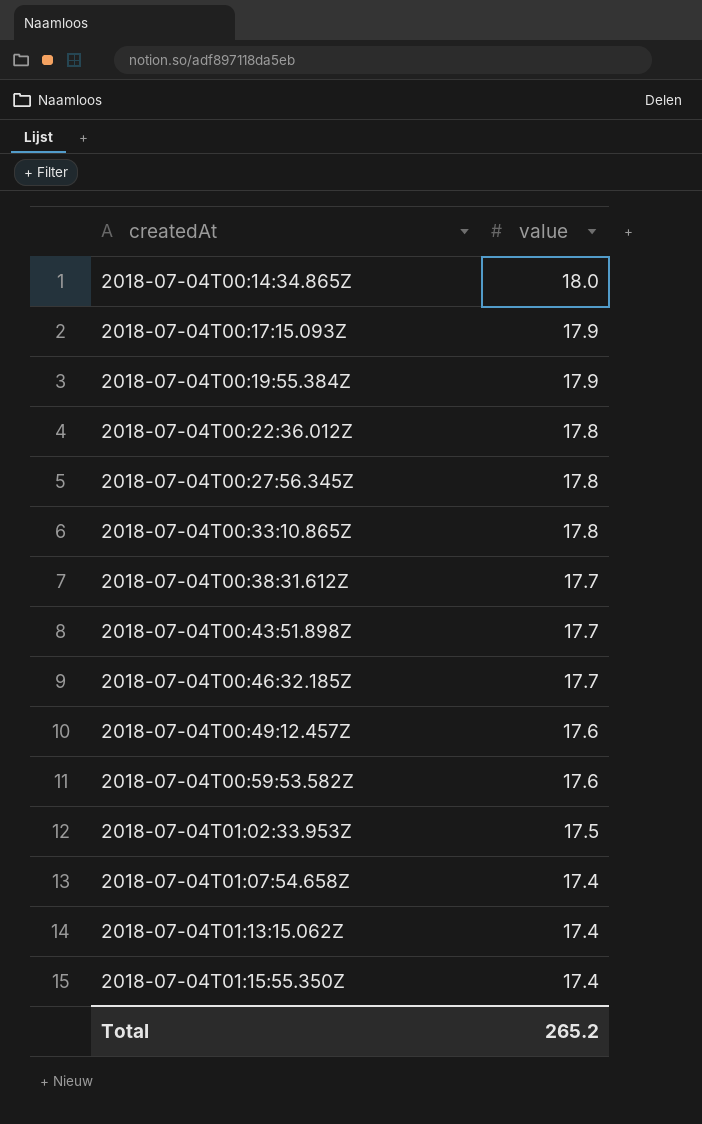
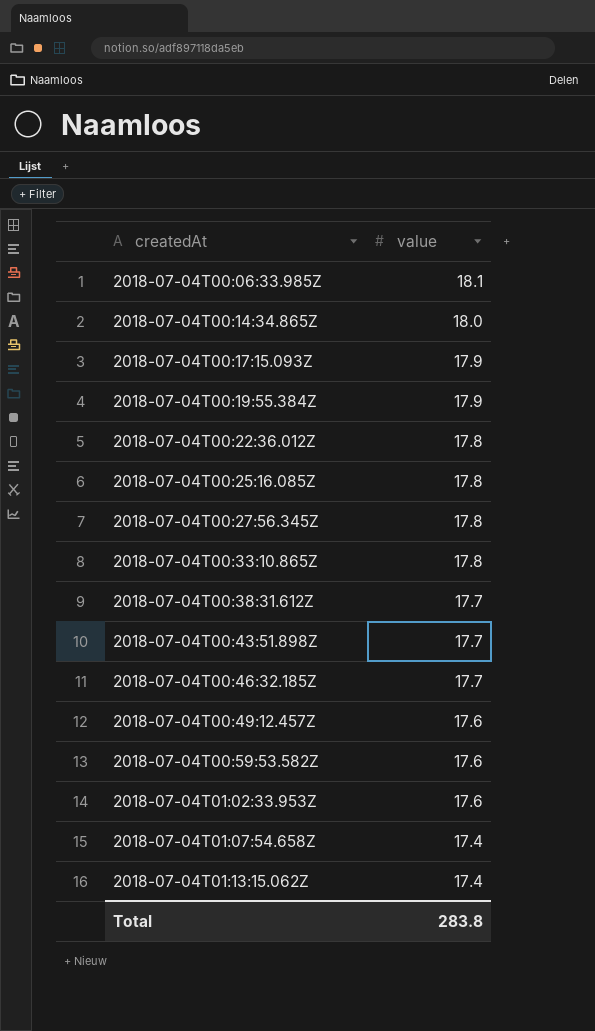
row 2018-07-04T01:15:55.350Z: 17.4 -> none
row 2018-07-04T00:06:33.985Z: none -> 18.1
row 2018-07-04T00:25:16.085Z: none -> 17.8
2018-07-04T01:02:33.953Z | value: 17.5 -> 17.6
Total | value: 265.2 -> 283.8

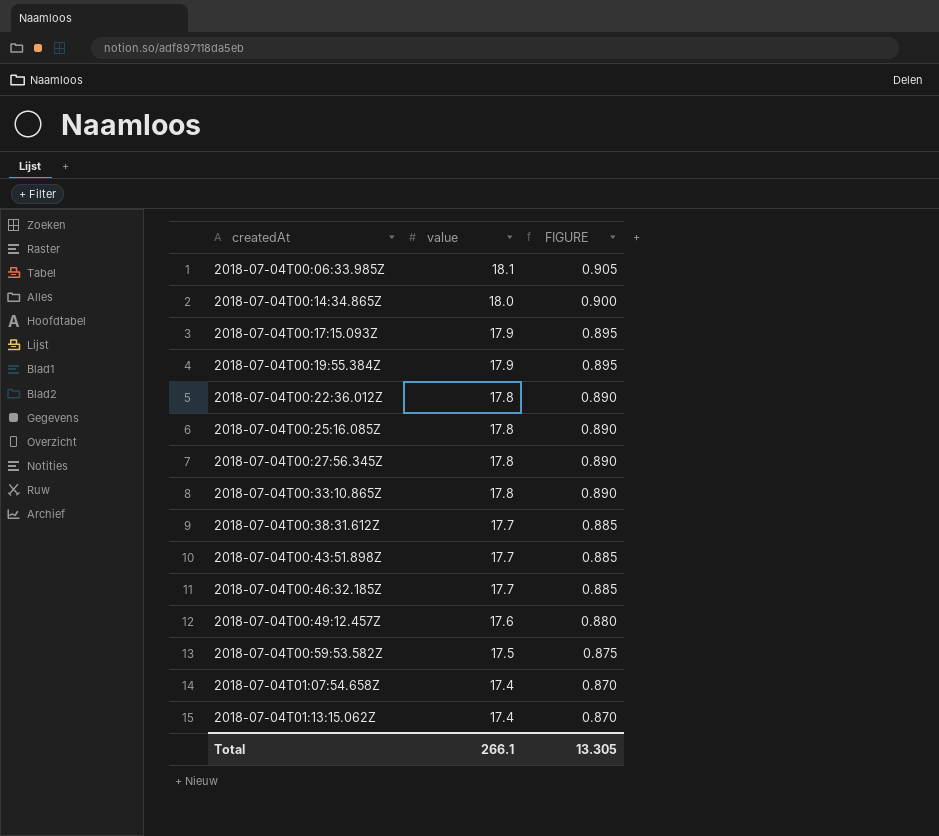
column FIGURE | formula: none -> [value] * 0.05
row 2018-07-04T01:02:33.953Z: 17.6 -> none
2018-07-04T00:59:53.582Z | value: 17.6 -> 17.5
Total | value: 283.8 -> 266.1

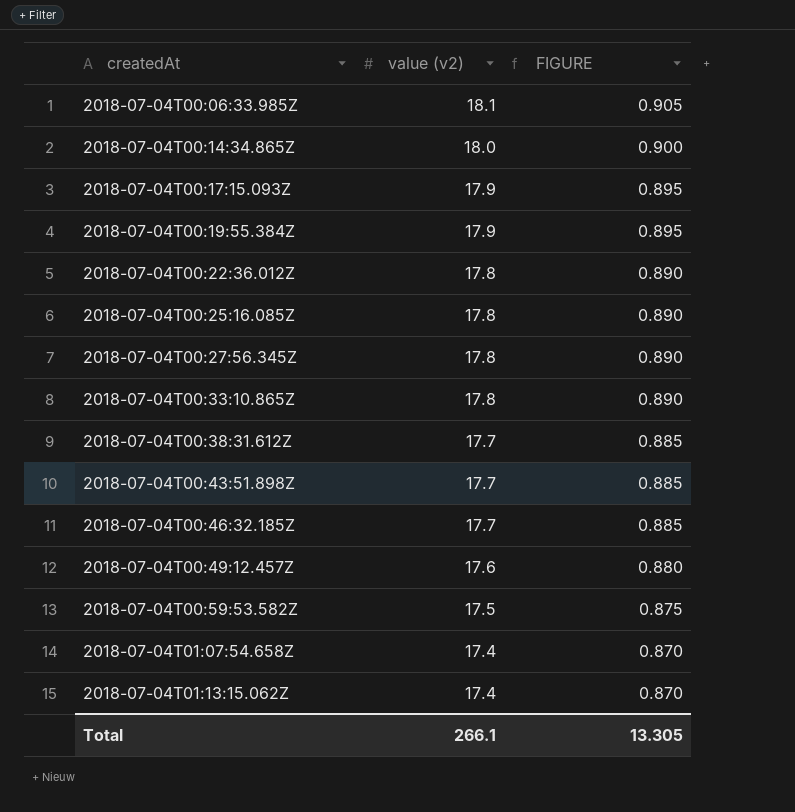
column name: value -> value (v2)

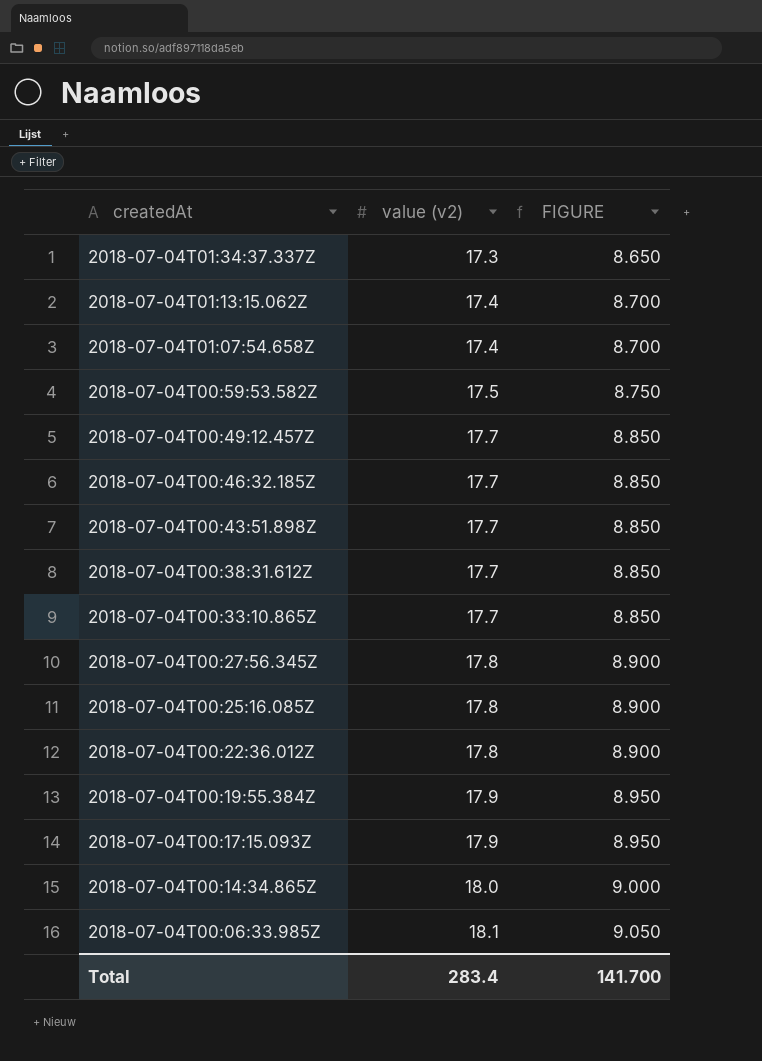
row order: createdAt ascending -> createdAt descending
column FIGURE | formula: [value (v2)] * 0.05 -> [value (v2)] * 0.5
row 2018-07-04T01:34:37.337Z: none -> 17.3 | 8.650
2018-07-04T00:49:12.457Z | value (v2): 17.6 -> 17.7
2018-07-04T00:33:10.865Z | value (v2): 17.8 -> 17.7
Total | value (v2): 266.1 -> 283.4
Total | FIGURE: 13.305 -> 141.700

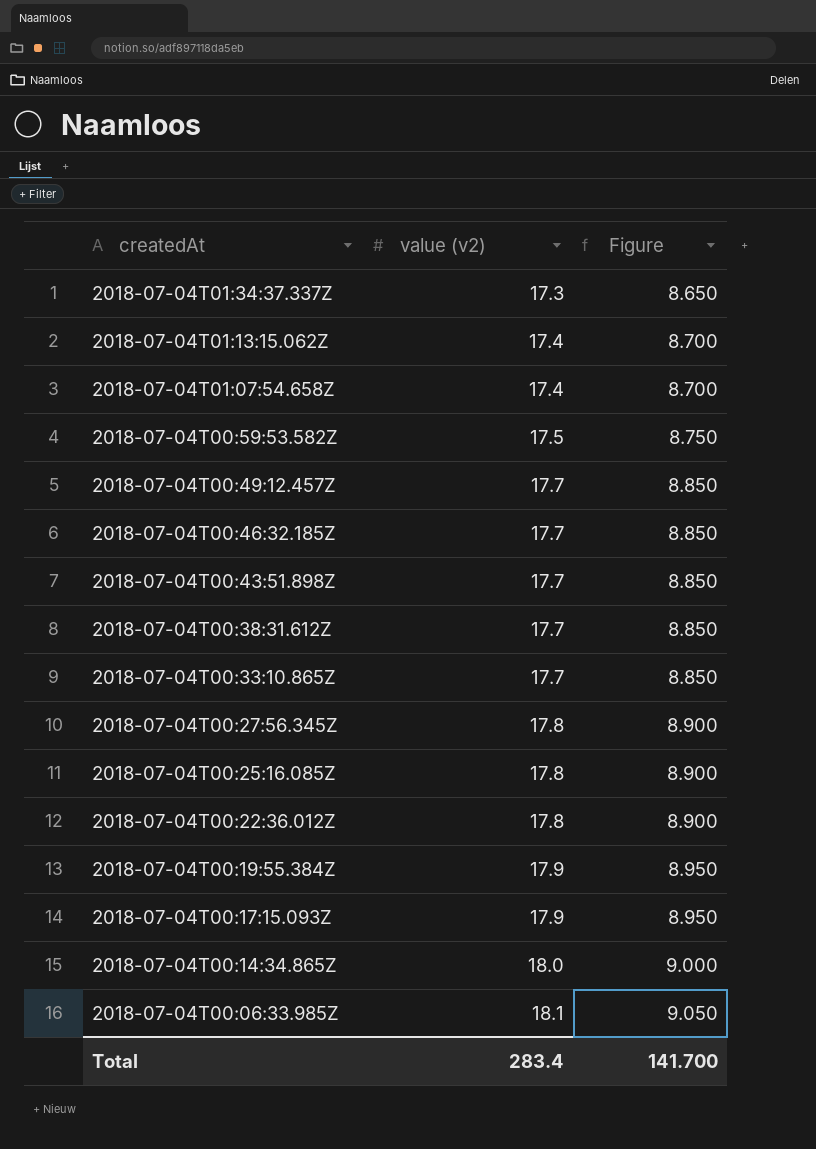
column name: FIGURE -> Figure

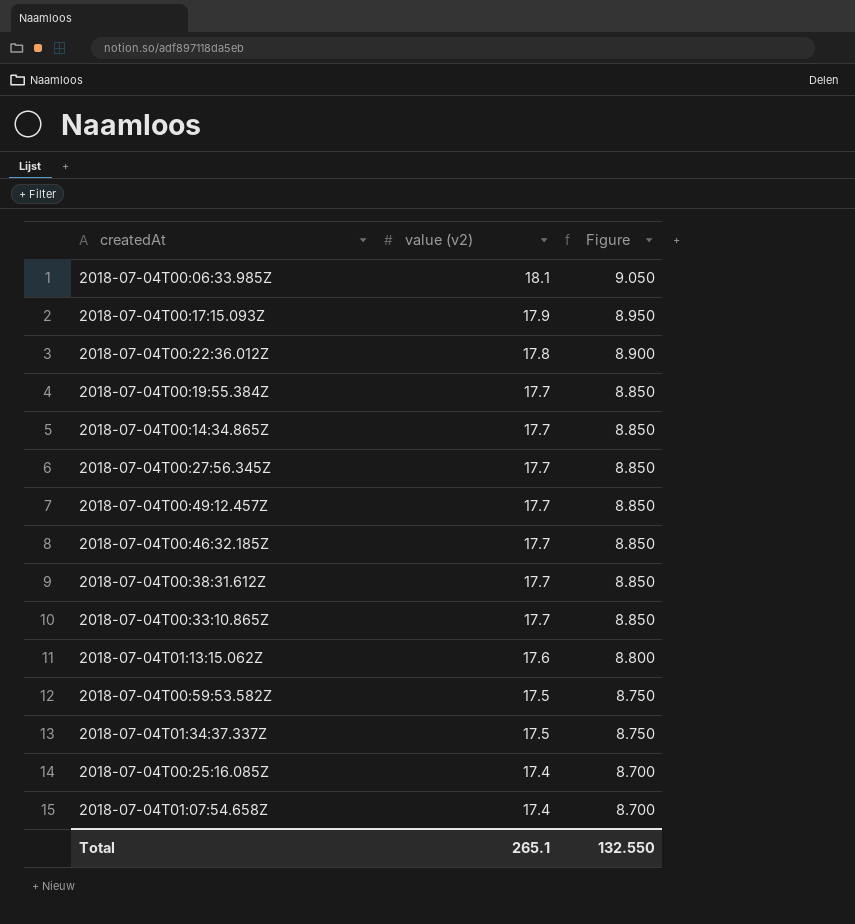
row order: createdAt descending -> value (v2) descending
row 2018-07-04T00:43:51.898Z: 17.7 | 8.850 -> none
2018-07-04T00:19:55.384Z | value (v2): 17.9 -> 17.7
2018-07-04T00:19:55.384Z | Figure: 8.950 -> 8.850
2018-07-04T00:14:34.865Z | value (v2): 18.0 -> 17.7
2018-07-04T00:14:34.865Z | Figure: 9.000 -> 8.850
2018-07-04T00:27:56.345Z | value (v2): 17.8 -> 17.7
2018-07-04T00:27:56.345Z | Figure: 8.900 -> 8.850
2018-07-04T01:13:15.062Z | value (v2): 17.4 -> 17.6
2018-07-04T01:13:15.062Z | Figure: 8.700 -> 8.800
2018-07-04T01:34:37.337Z | value (v2): 17.3 -> 17.5
2018-07-04T01:34:37.337Z | Figure: 8.650 -> 8.750
2018-07-04T00:25:16.085Z | value (v2): 17.8 -> 17.4
2018-07-04T00:25:16.085Z | Figure: 8.900 -> 8.700
Total | value (v2): 283.4 -> 265.1
Total | Figure: 141.700 -> 132.550

